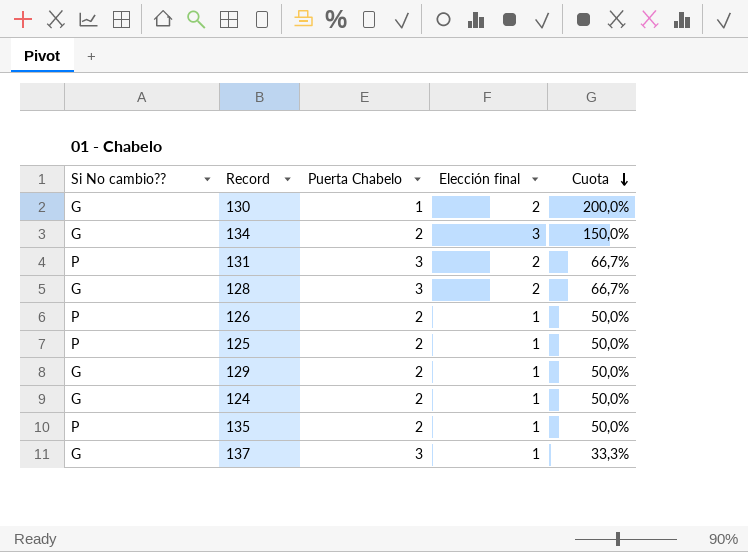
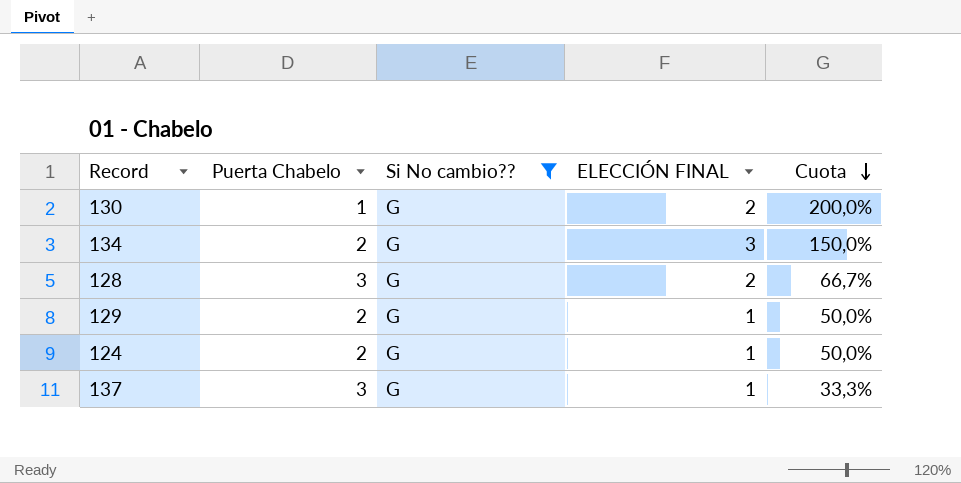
filter: none -> Si No cambio?? = G
column Si No cambio?? | position: 1 -> 3
column name: Elección final -> ELECCIÓN FINAL

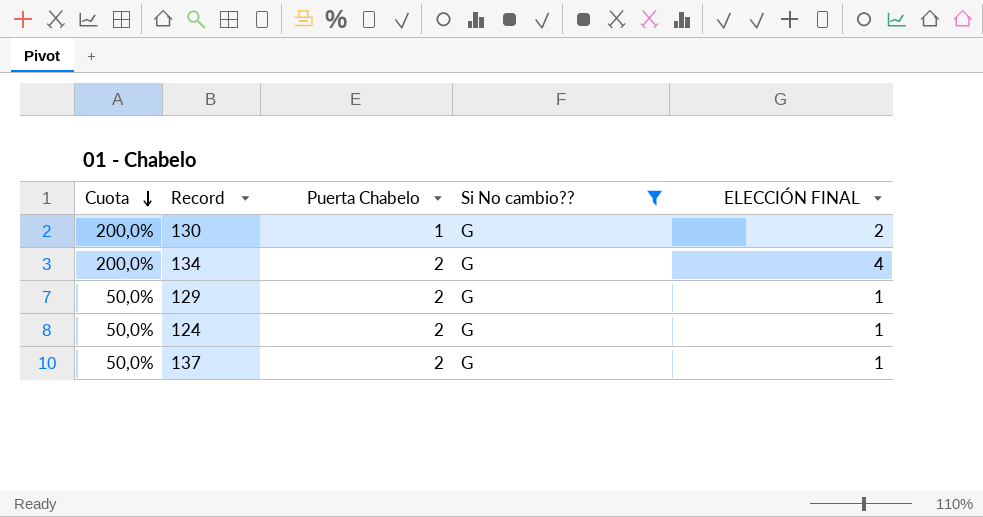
column Cuota | position: 5 -> 1
row 128: 3 | G | 2 | 66,7% -> none
134 | Cuota: 150,0% -> 200,0%
134 | ELECCIÓN FINAL: 3 -> 4
137 | Cuota: 33,3% -> 50,0%
137 | Puerta Chabelo: 3 -> 2

